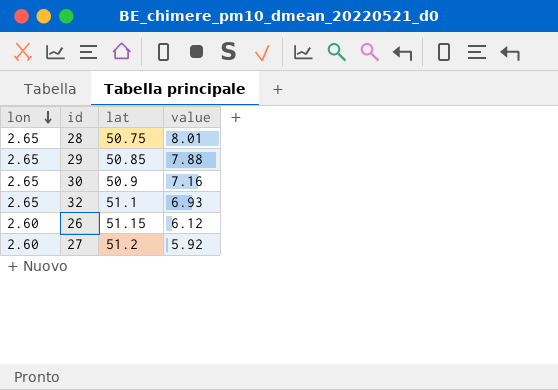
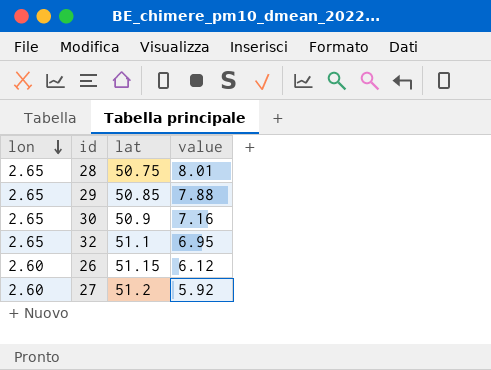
32 | value: 6.93 -> 6.95

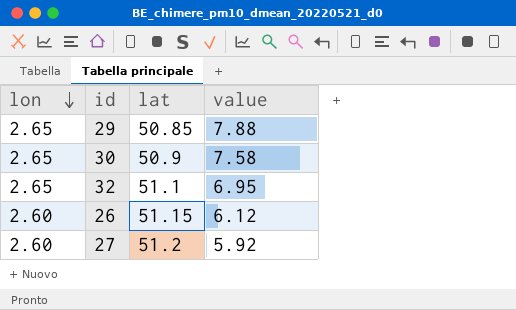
row 28: 2.65 | 50.75 | 8.01 -> none
30 | value: 7.16 -> 7.58

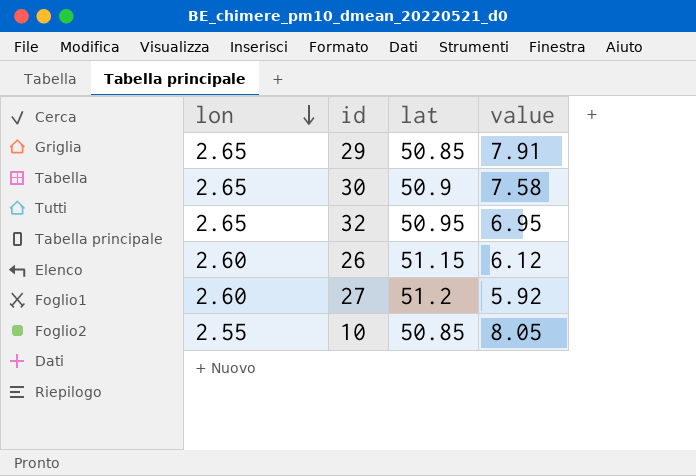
29 | value: 7.88 -> 7.91
32 | lat: 51.1 -> 50.95
row 10: none -> 2.55 | 50.85 | 8.05

